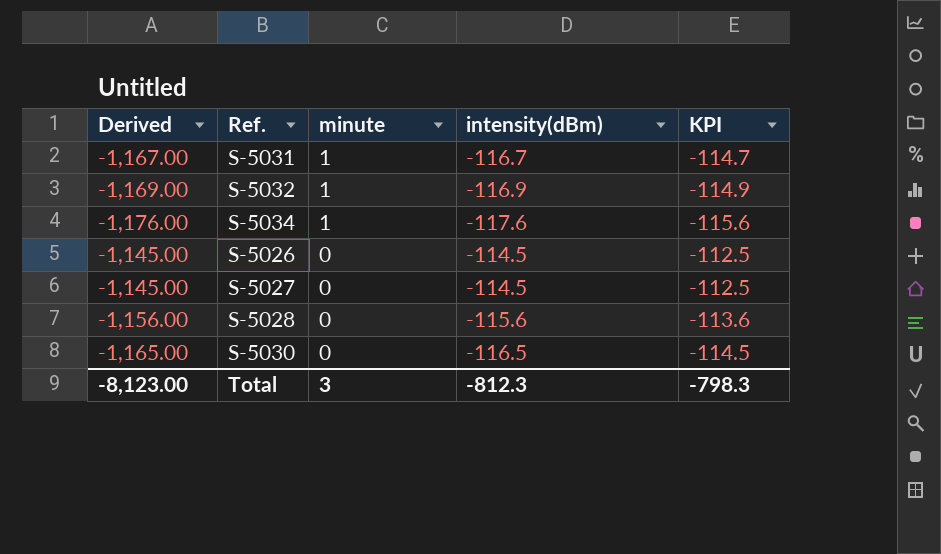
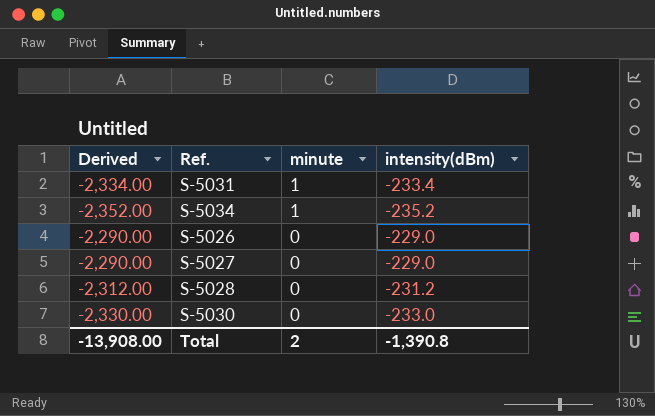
column KPI | formula: [intensity(dBm)] + 2 -> none
row S-5032: -1,169.00 | 1 | -116.9 | -114.9 -> none
S-5031 | Derived: -1,167.00 -> -2,334.00
S-5031 | intensity(dBm): -116.7 -> -233.4
S-5034 | Derived: -1,176.00 -> -2,352.00
S-5034 | intensity(dBm): -117.6 -> -235.2
S-5026 | Derived: -1,145.00 -> -2,290.00
S-5026 | intensity(dBm): -114.5 -> -229.0
S-5027 | Derived: -1,145.00 -> -2,290.00
S-5027 | intensity(dBm): -114.5 -> -229.0
S-5028 | Derived: -1,156.00 -> -2,312.00
S-5028 | intensity(dBm): -115.6 -> -231.2
S-5030 | Derived: -1,165.00 -> -2,330.00
S-5030 | intensity(dBm): -116.5 -> -233.0
Total | Derived: -8,123.00 -> -13,908.00
Total | minute: 3 -> 2
Total | intensity(dBm): -812.3 -> -1,390.8

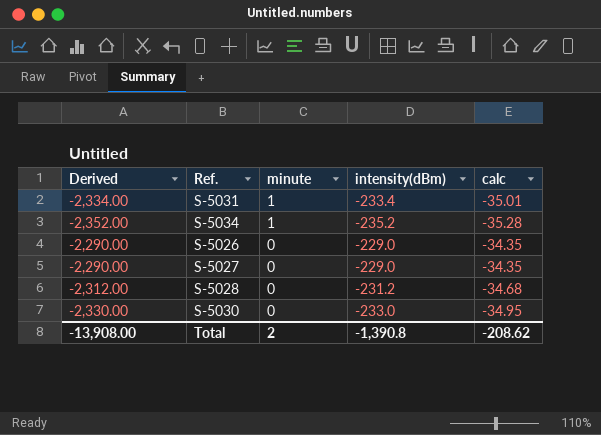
column calc | formula: none -> [intensity(dBm)] * 0.15

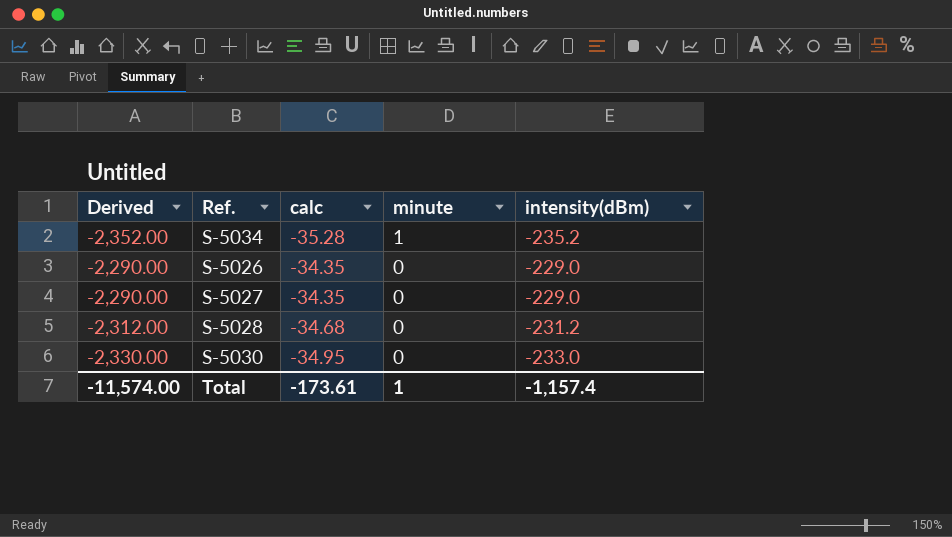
column calc | position: 5 -> 3
row S-5031: -2,334.00 | 1 | -233.4 | -35.01 -> none
Total | Derived: -13,908.00 -> -11,574.00
Total | calc: -208.62 -> -173.61
Total | minute: 2 -> 1
Total | intensity(dBm): -1,390.8 -> -1,157.4

